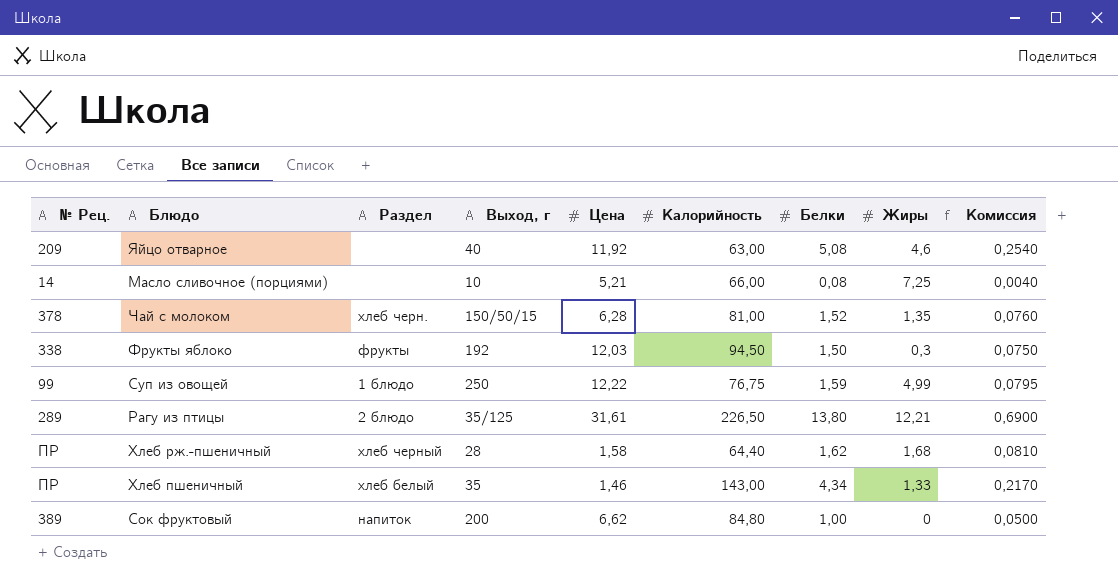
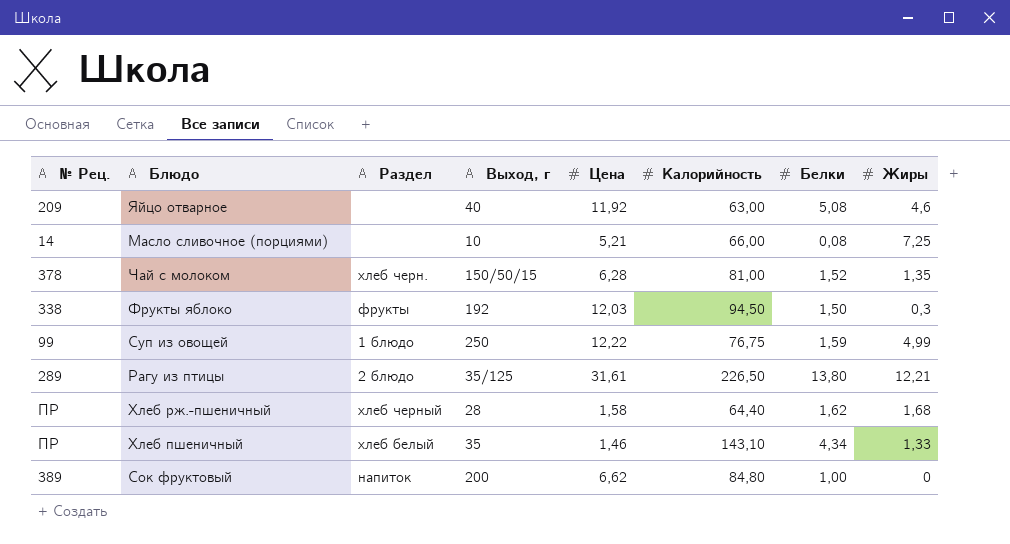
column Комиссия | formula: [Белки] * 0,05 -> none
Хлеб пшеничный | Калорийность: 143,00 -> 143,10

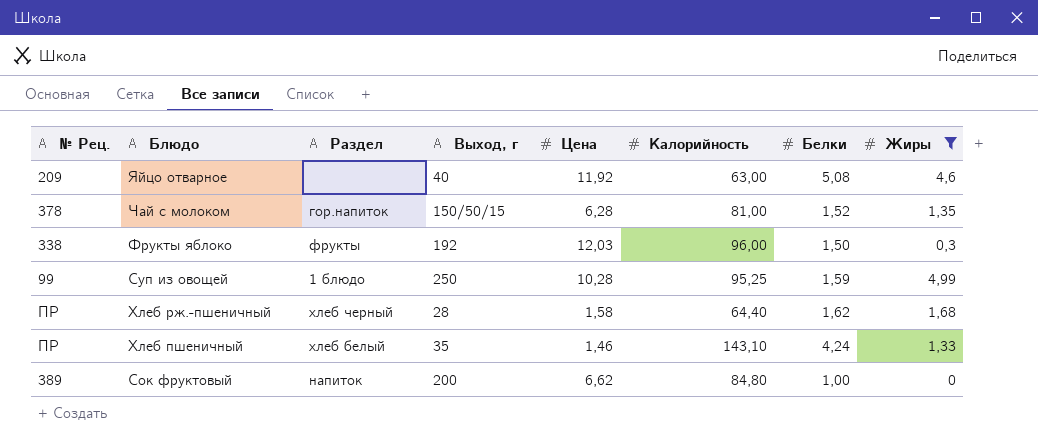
filter: none -> Жиры <= 4,99
Чай с молоком | Раздел: хлеб черн. -> гор.напиток
Фрукты яблоко | Калорийность: 94,50 -> 96,00
Суп из овощей | Цена: 12,22 -> 10,28
Суп из овощей | Калорийность: 76,75 -> 95,25
Хлеб пшеничный | Белки: 4,34 -> 4,24

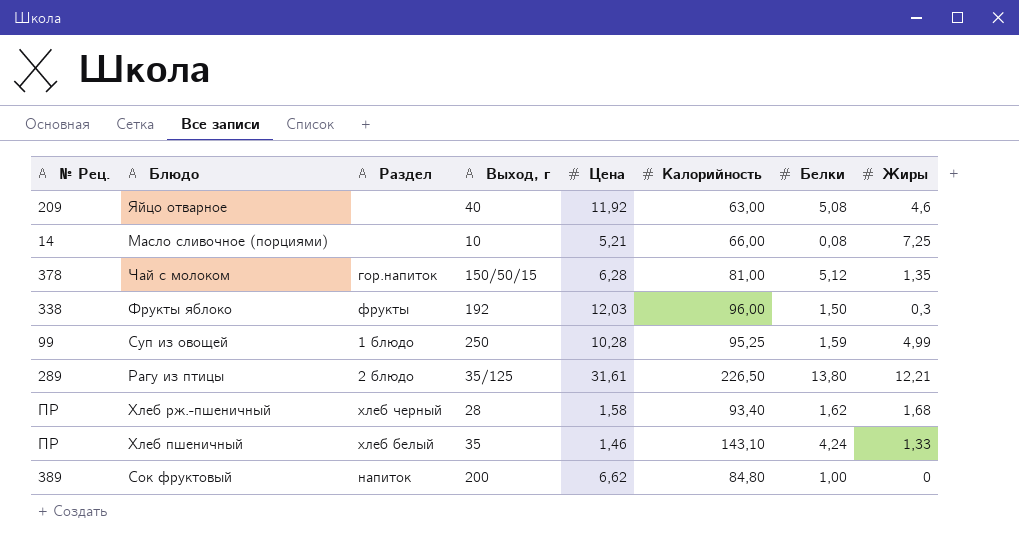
filter: Жиры <= 4,99 -> none
Чай с молоком | Белки: 1,52 -> 5,12
Хлеб рж.-пшеничный | Калорийность: 64,40 -> 93,40

